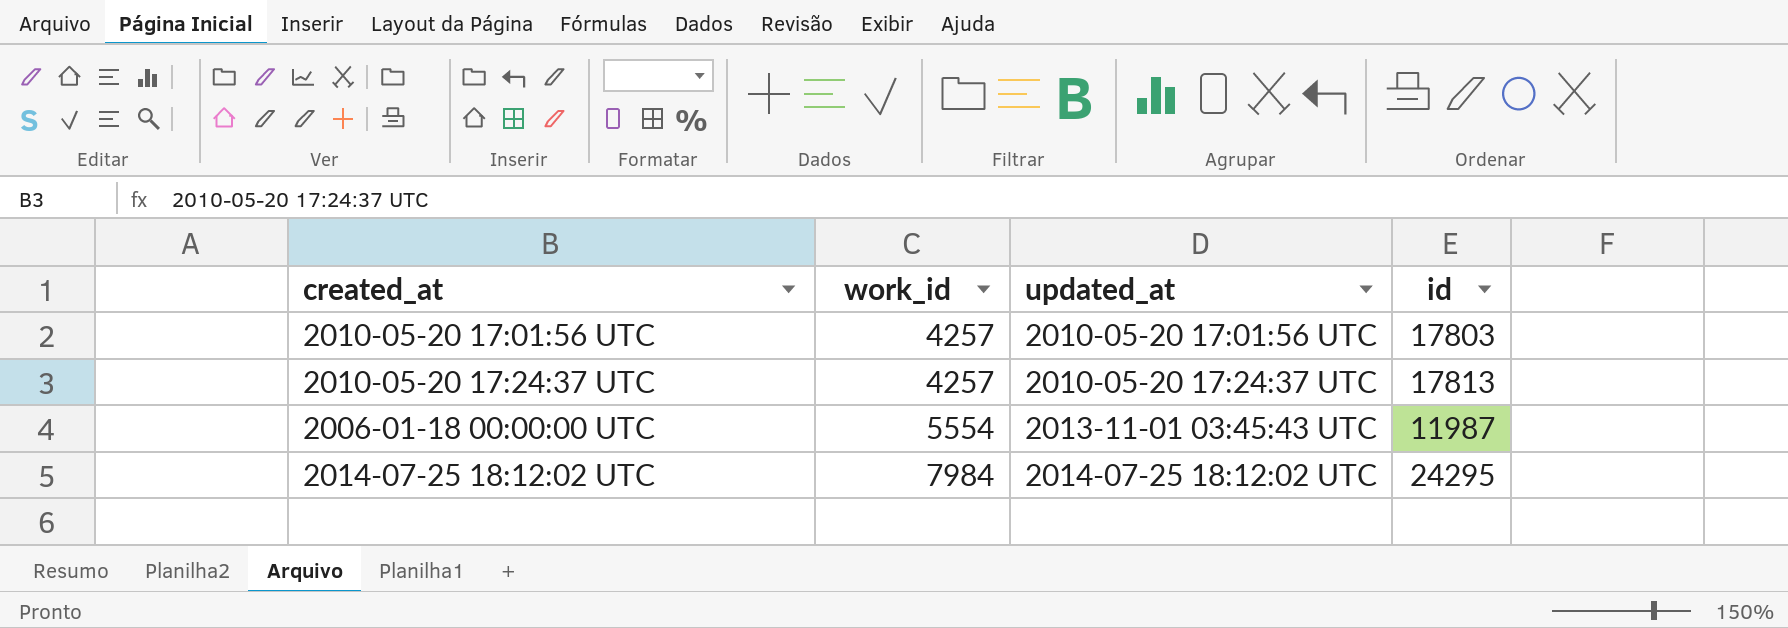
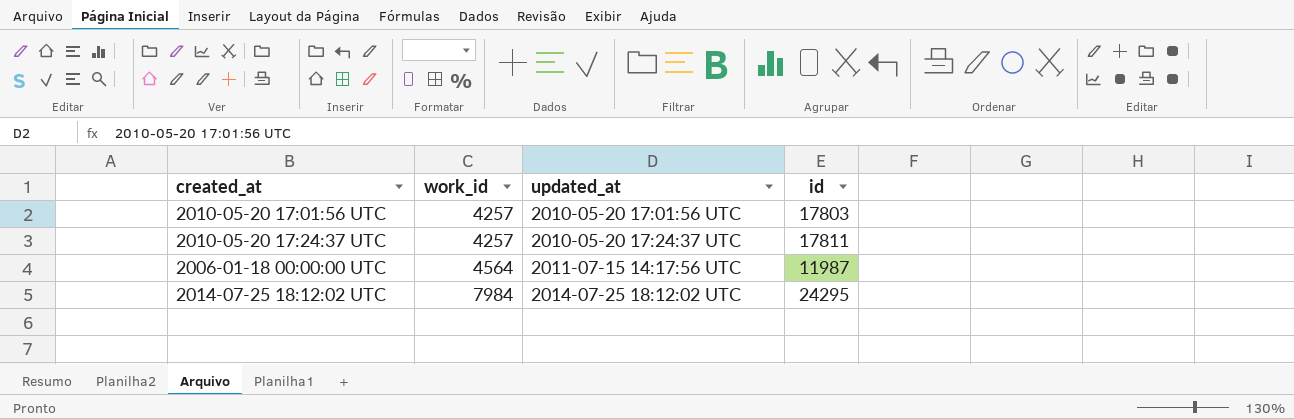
2010-05-20 17:24:37 UTC | id: 17813 -> 17811
2006-01-18 00:00:00 UTC | work_id: 5554 -> 4564
2006-01-18 00:00:00 UTC | updated_at: 2013-11-01 03:45:43 UTC -> 2011-07-15 14:17:56 UTC

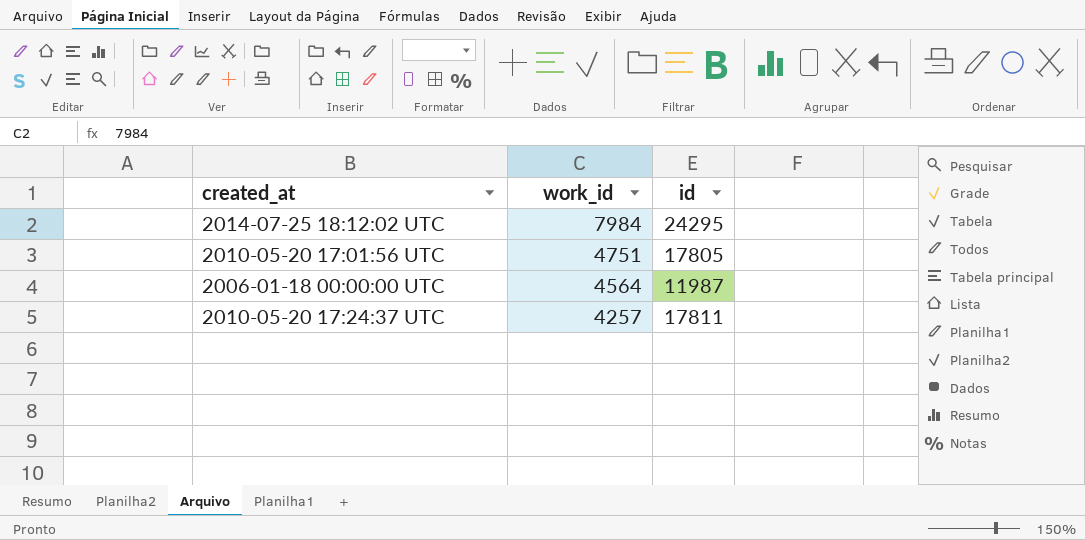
row order: work_id ascending -> work_id descending
column updated_at | position: 3 -> none
2010-05-20 17:01:56 UTC | work_id: 4257 -> 4751
2010-05-20 17:01:56 UTC | id: 17803 -> 17805

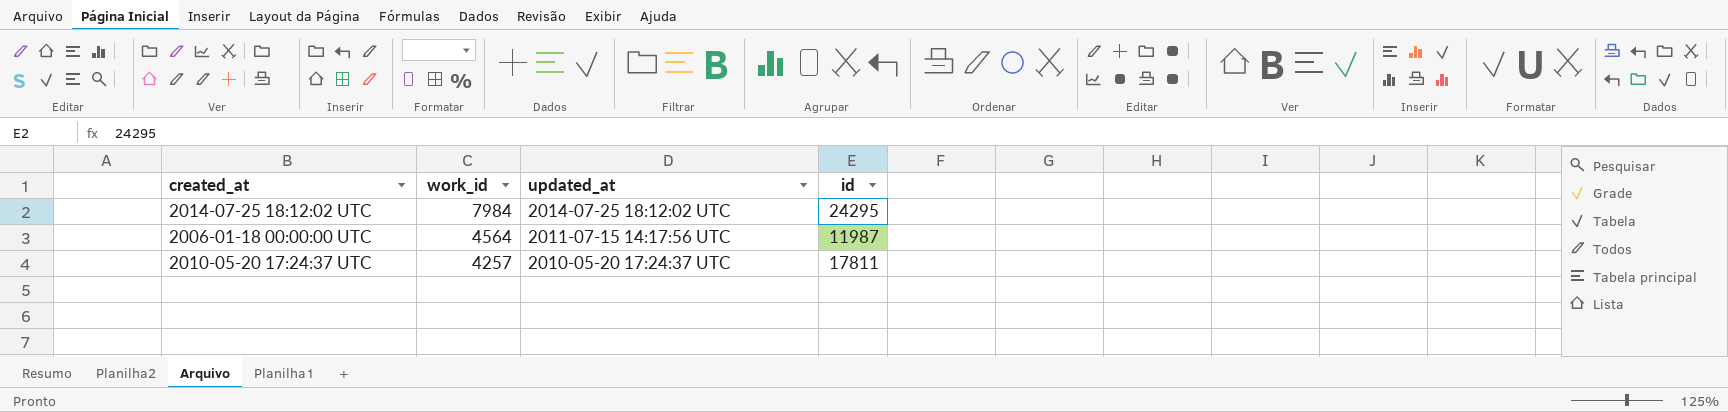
column updated_at | position: none -> 3
row 2010-05-20 17:01:56 UTC: 4751 | 17805 -> none

